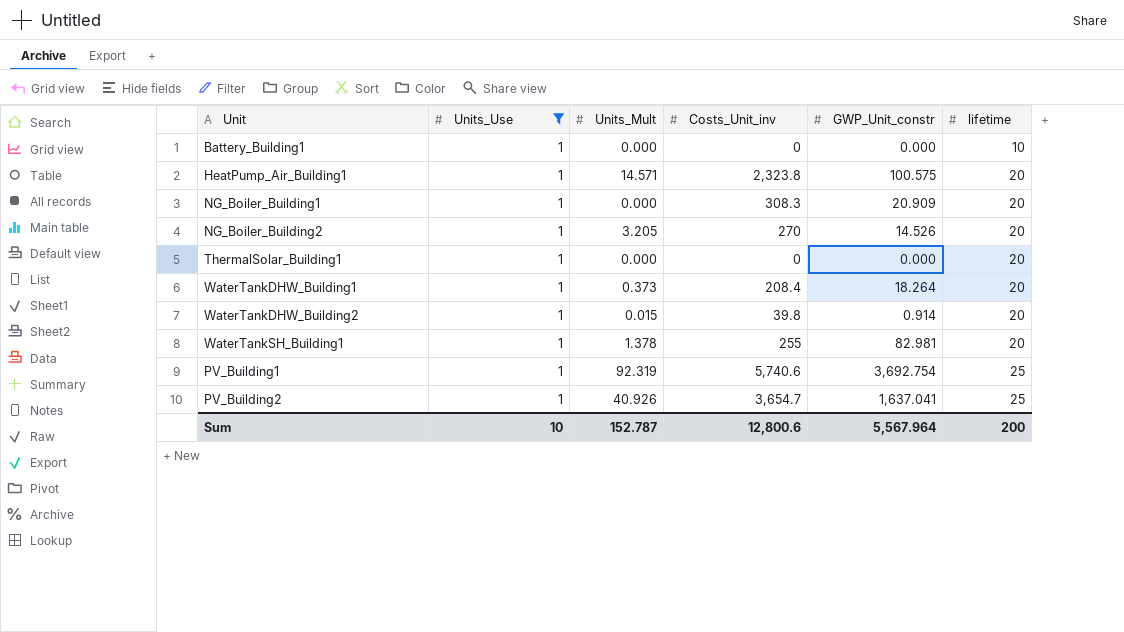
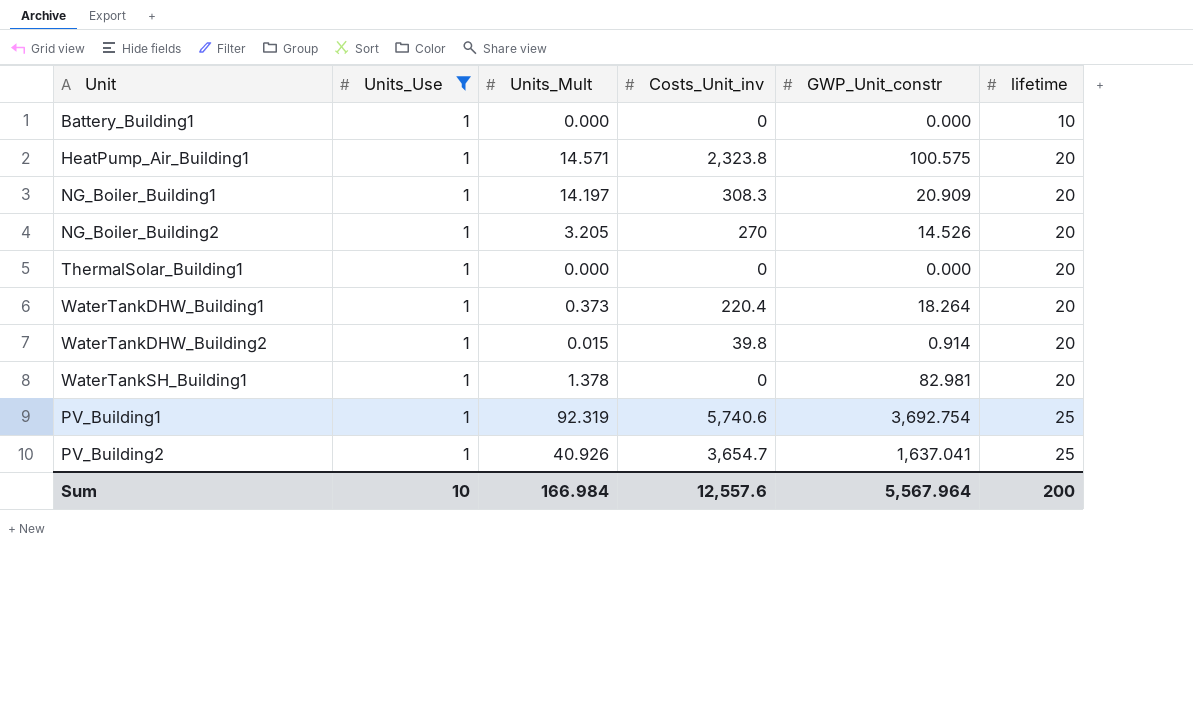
NG_Boiler_Building1 | Units_Mult: 0.000 -> 14.197
WaterTankDHW_Building1 | Costs_Unit_inv: 208.4 -> 220.4
WaterTankSH_Building1 | Costs_Unit_inv: 255 -> 0
Sum | Units_Mult: 152.787 -> 166.984
Sum | Costs_Unit_inv: 12,800.6 -> 12,557.6

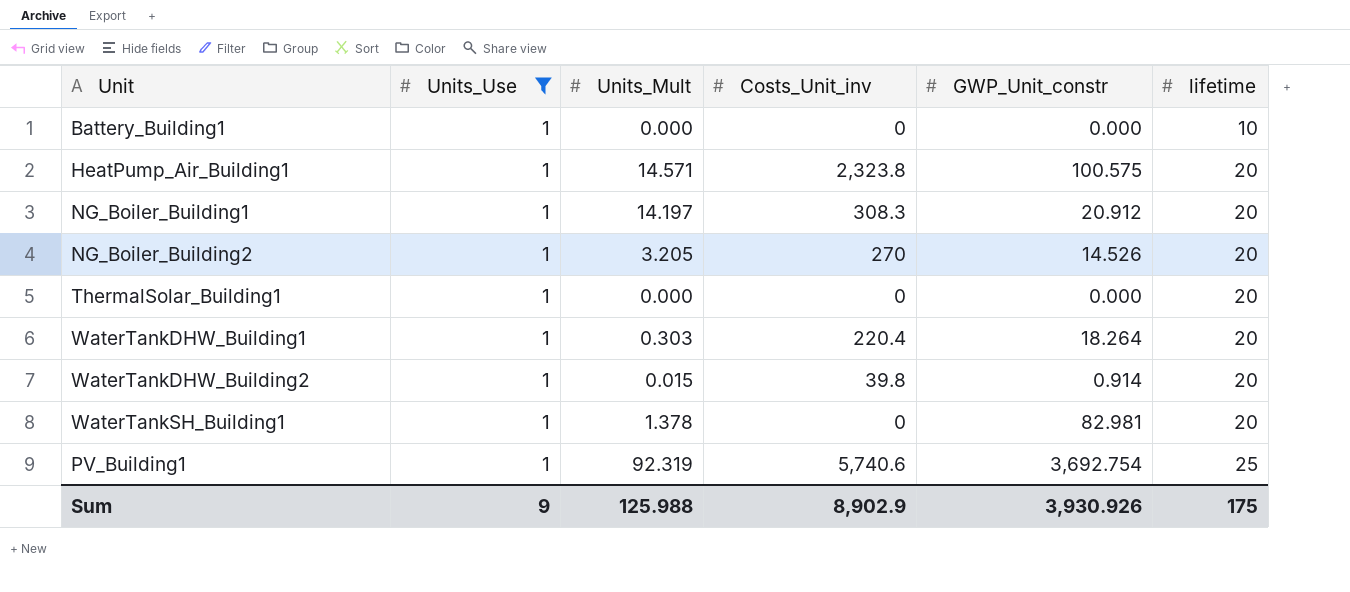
row PV_Building2: 1 | 40.926 | 3,654.7 | 1,637.041 | 25 -> none
NG_Boiler_Building1 | GWP_Unit_constr: 20.909 -> 20.912
WaterTankDHW_Building1 | Units_Mult: 0.373 -> 0.303
Sum | Units_Use: 10 -> 9
Sum | Units_Mult: 166.984 -> 125.988
Sum | Costs_Unit_inv: 12,557.6 -> 8,902.9
Sum | GWP_Unit_constr: 5,567.964 -> 3,930.926
Sum | lifetime: 200 -> 175

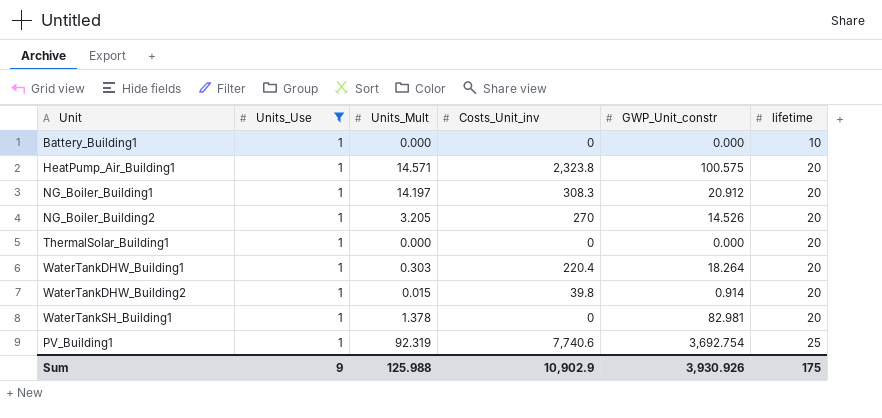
PV_Building1 | Costs_Unit_inv: 5,740.6 -> 7,740.6
Sum | Costs_Unit_inv: 8,902.9 -> 10,902.9

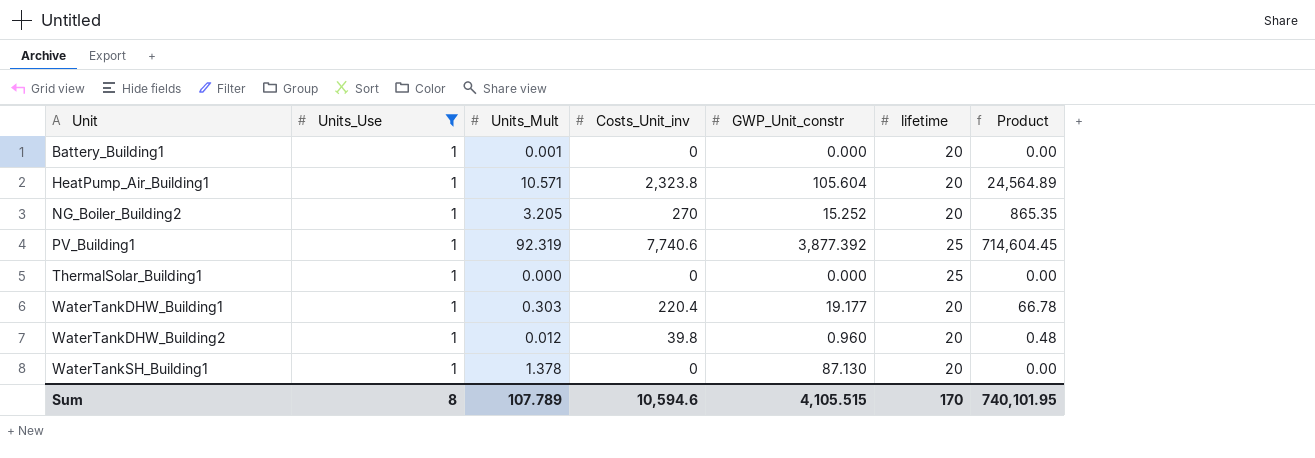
row order: lifetime ascending -> Unit ascending
column Product | formula: none -> [Units_Mult] * [Costs_Unit_inv]
row NG_Boiler_Building1: 1 | 14.197 | 308.3 | 20.912 | 20 -> none
Battery_Building1 | Units_Mult: 0.000 -> 0.001
Battery_Building1 | lifetime: 10 -> 20
HeatPump_Air_Building1 | Units_Mult: 14.571 -> 10.571
HeatPump_Air_Building1 | GWP_Unit_constr: 100.575 -> 105.604
NG_Boiler_Building2 | GWP_Unit_constr: 14.526 -> 15.252
PV_Building1 | GWP_Unit_constr: 3,692.754 -> 3,877.392
ThermalSolar_Building1 | lifetime: 20 -> 25
WaterTankDHW_Building1 | GWP_Unit_constr: 18.264 -> 19.177
WaterTankDHW_Building2 | Units_Mult: 0.015 -> 0.012
WaterTankDHW_Building2 | GWP_Unit_constr: 0.914 -> 0.960
WaterTankSH_Building1 | GWP_Unit_constr: 82.981 -> 87.130
Sum | Units_Use: 9 -> 8
Sum | Units_Mult: 125.988 -> 107.789
Sum | Costs_Unit_inv: 10,902.9 -> 10,594.6
Sum | GWP_Unit_constr: 3,930.926 -> 4,105.515
Sum | lifetime: 175 -> 170

